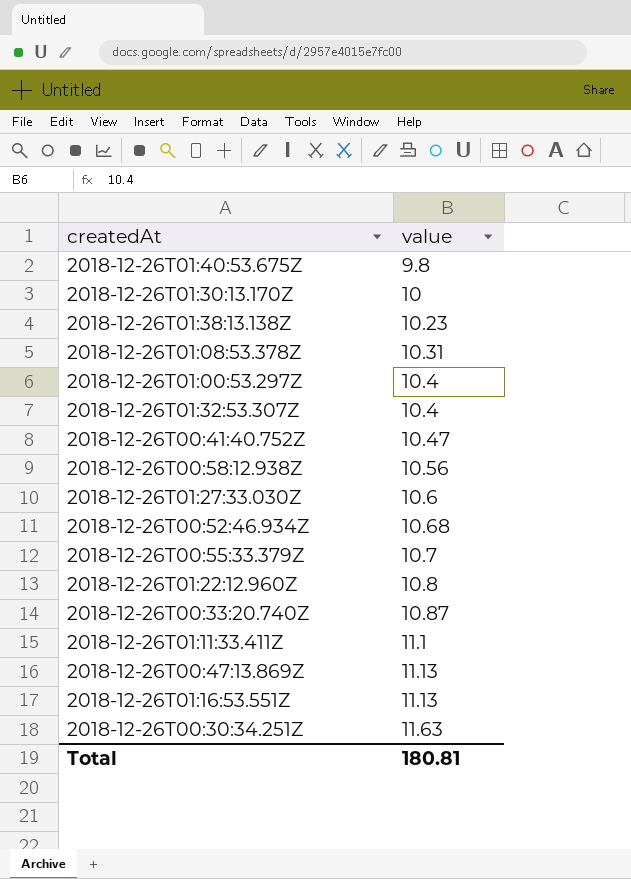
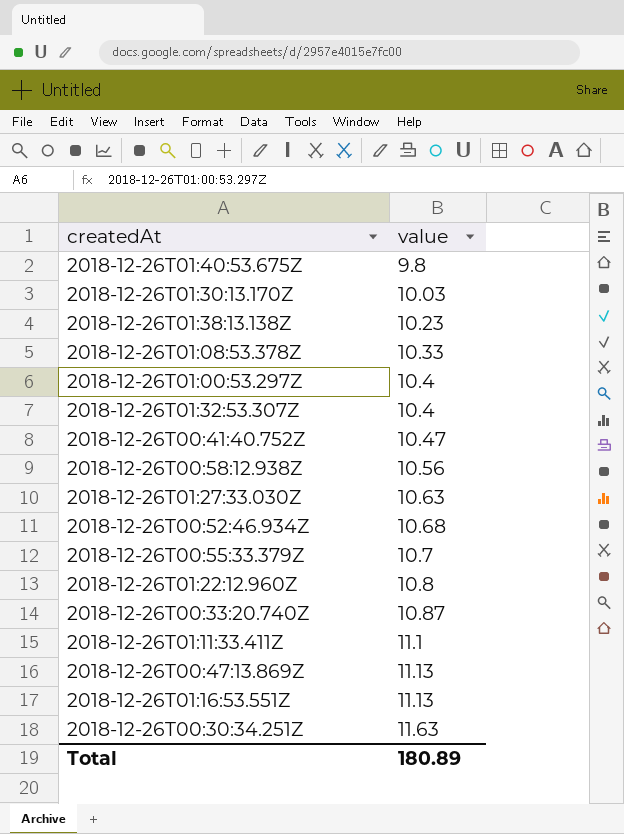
2018-12-26T01:30:13.170Z | value: 10 -> 10.03
2018-12-26T01:08:53.378Z | value: 10.31 -> 10.33
2018-12-26T01:27:33.030Z | value: 10.6 -> 10.63
Total | value: 180.81 -> 180.89

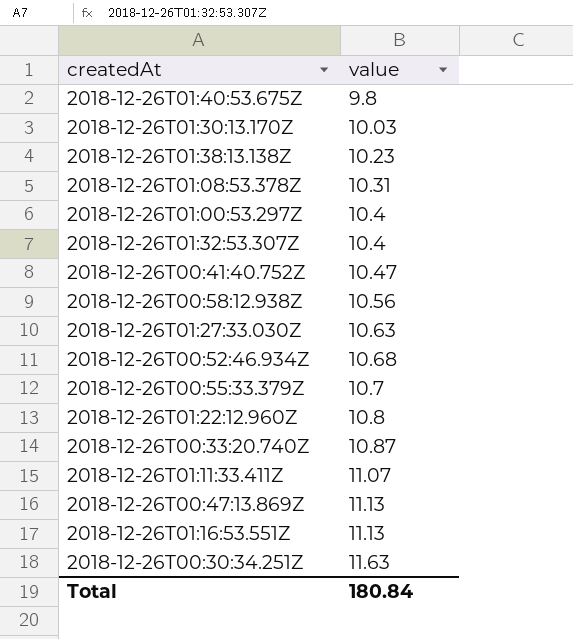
2018-12-26T01:08:53.378Z | value: 10.33 -> 10.31
2018-12-26T01:11:33.411Z | value: 11.1 -> 11.07
Total | value: 180.89 -> 180.84

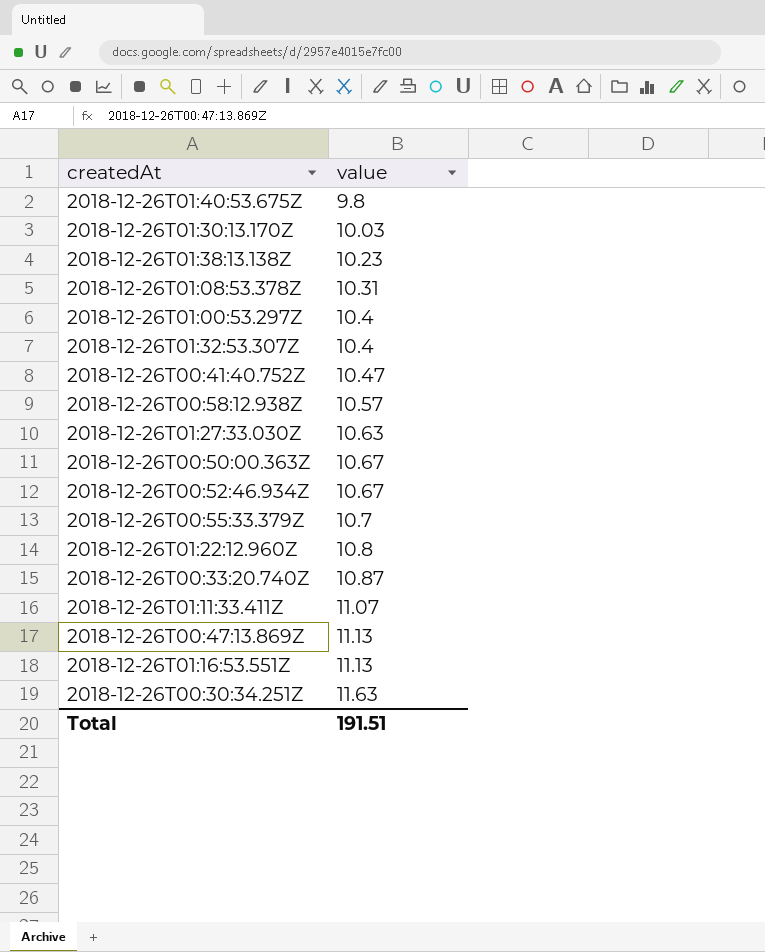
2018-12-26T00:58:12.938Z | value: 10.56 -> 10.57
row 2018-12-26T00:50:00.363Z: none -> 10.67
2018-12-26T00:52:46.934Z | value: 10.68 -> 10.67
Total | value: 180.84 -> 191.51

